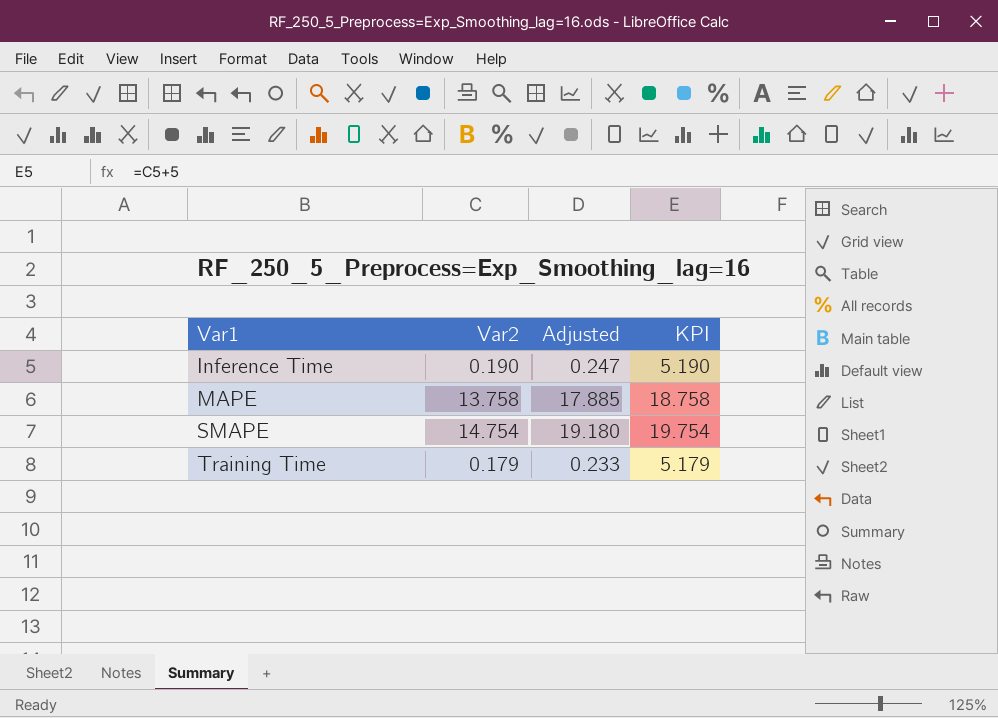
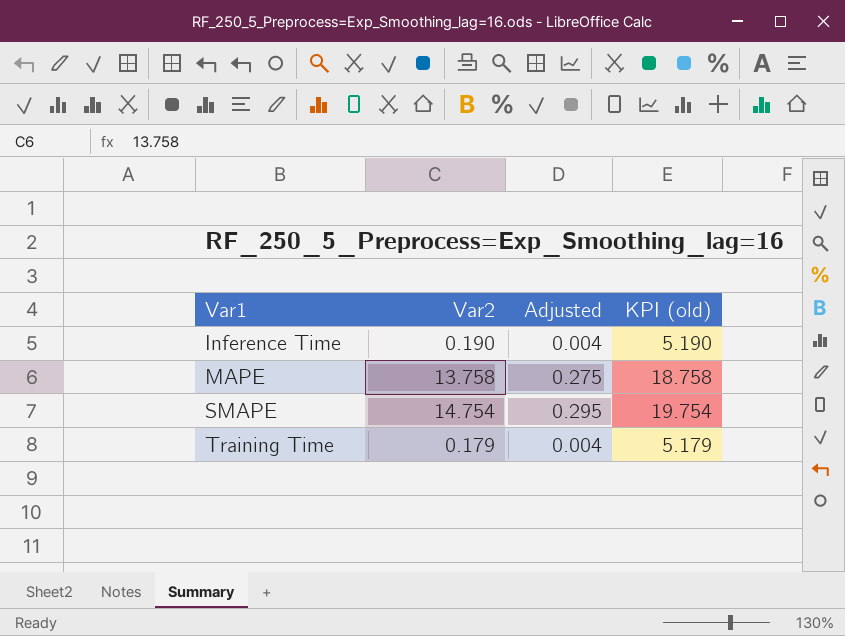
column Adjusted | formula: [Var2] * 1.3 -> [Var2] * 0.02
column name: KPI -> KPI (old)

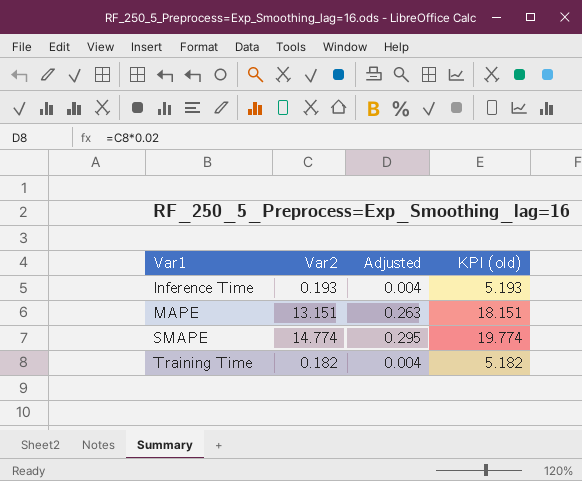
Inference Time | Var2: 0.190 -> 0.193
Inference Time | KPI (old): 5.190 -> 5.193
MAPE | Var2: 13.758 -> 13.151
MAPE | Adjusted: 0.275 -> 0.263
MAPE | KPI (old): 18.758 -> 18.151
SMAPE | Var2: 14.754 -> 14.774
SMAPE | KPI (old): 19.754 -> 19.774
Training Time | Var2: 0.179 -> 0.182
Training Time | KPI (old): 5.179 -> 5.182

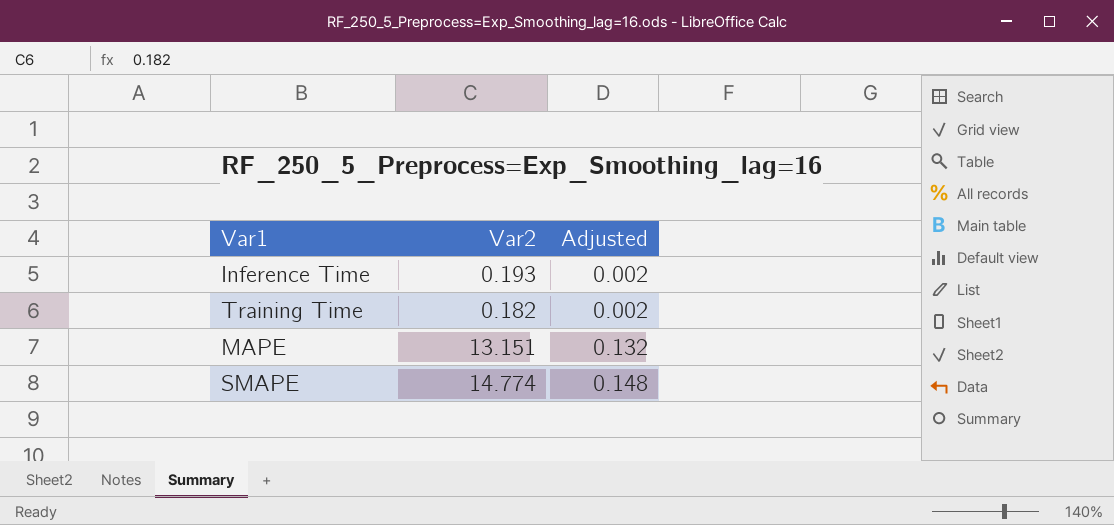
row order: Var1 ascending -> Adjusted ascending
column KPI (old) | formula: [Var2] + 5 -> none
column Adjusted | formula: [Var2] * 0.02 -> [Var2] * 0.01

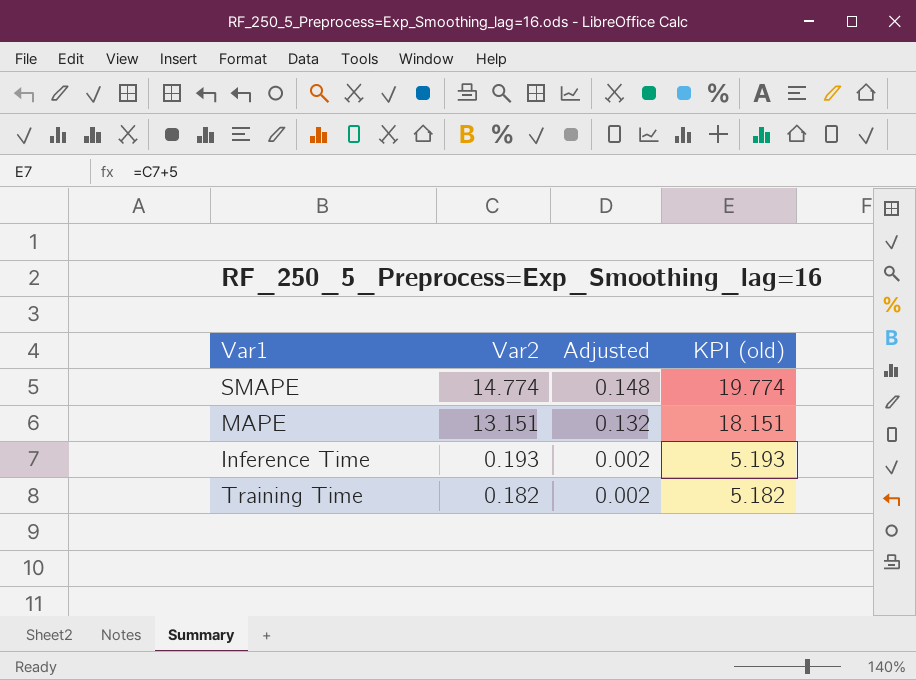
row order: Adjusted ascending -> Var2 descending
column KPI (old) | formula: none -> [Var2] + 5

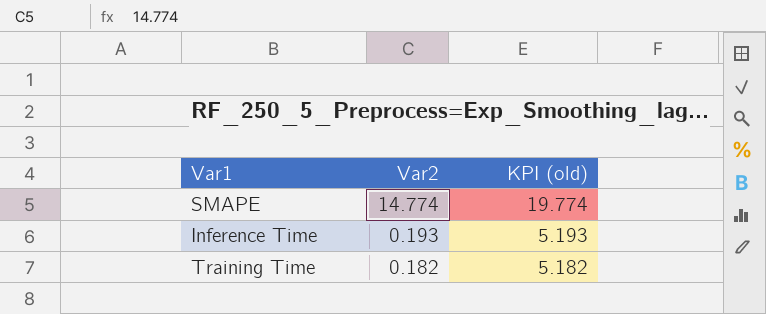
column Adjusted | formula: [Var2] * 0.01 -> none
row MAPE: 13.151 | 0.132 | 18.151 -> none

